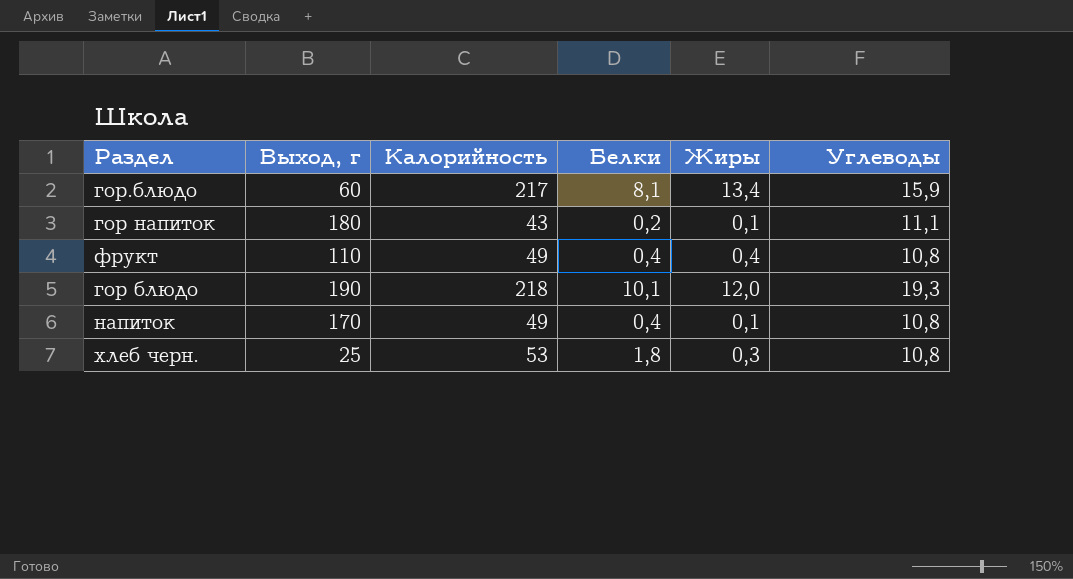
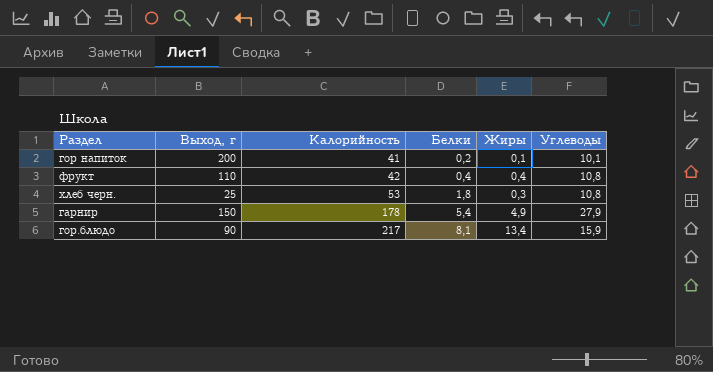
row order: none -> Калорийность ascending
row гор блюдо: 190 | 218 | 10,1 | 12,0 | 19,3 -> none
row напиток: 170 | 49 | 0,4 | 0,1 | 10,8 -> none
гор напиток | Выход, г: 180 -> 200
гор напиток | Калорийность: 43 -> 41
гор напиток | Углеводы: 11,1 -> 10,1
фрукт | Калорийность: 49 -> 42
row гарнир: none -> 150 | 178 | 5,4 | 4,9 | 27,9
гор.блюдо | Выход, г: 60 -> 90

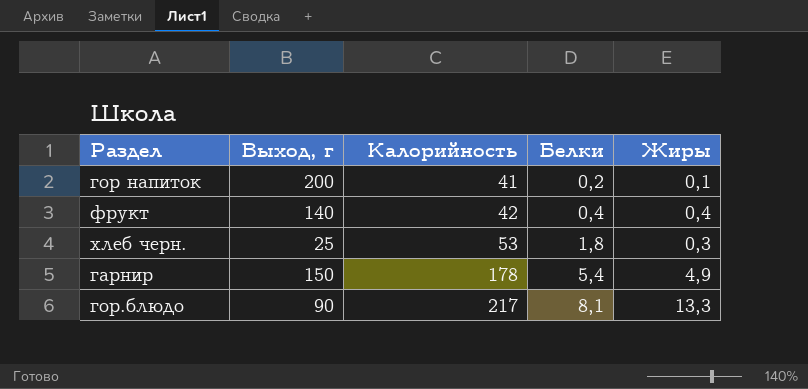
column Углеводы | position: 6 -> none
фрукт | Выход, г: 110 -> 140
гор.блюдо | Жиры: 13,4 -> 13,3

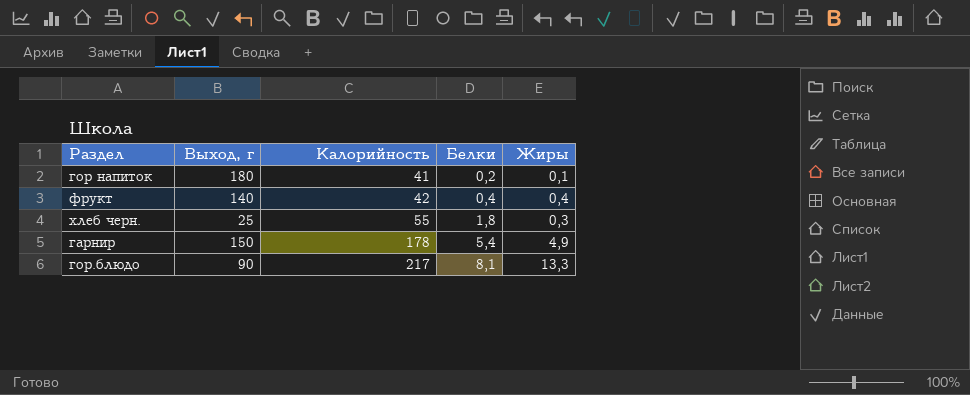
гор напиток | Выход, г: 200 -> 180
хлеб черн. | Калорийность: 53 -> 55

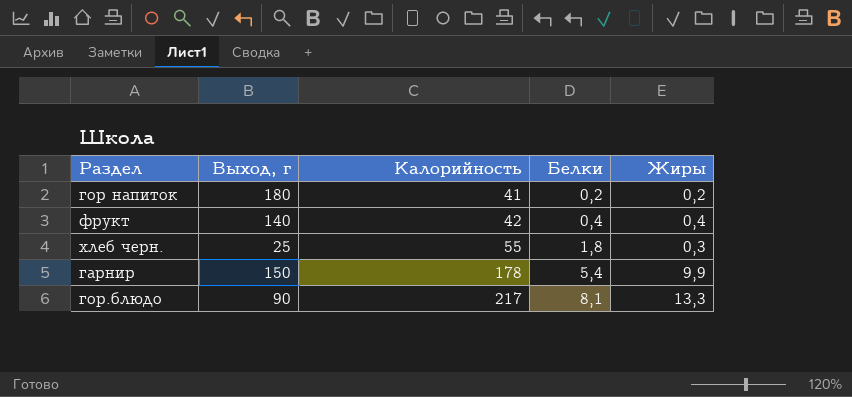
гор напиток | Жиры: 0,1 -> 0,2
гарнир | Жиры: 4,9 -> 9,9

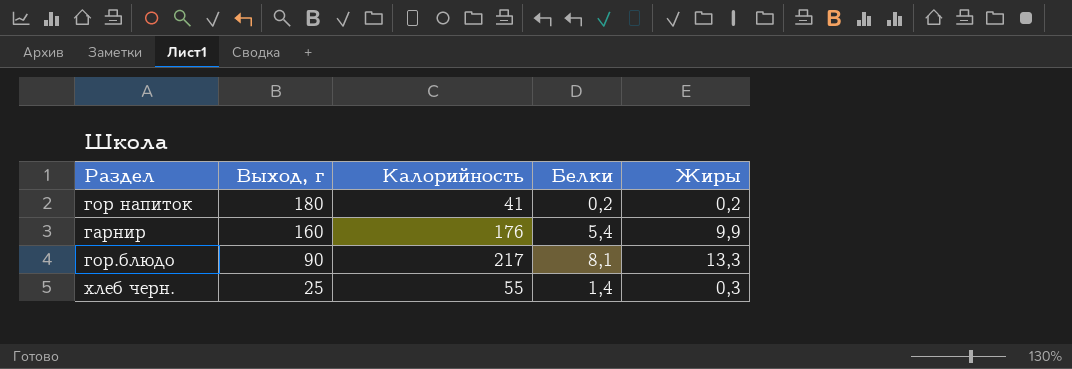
row order: Калорийность ascending -> Выход, г descending
row фрукт: 140 | 42 | 0,4 | 0,4 -> none
гарнир | Выход, г: 150 -> 160
гарнир | Калорийность: 178 -> 176
хлеб черн. | Белки: 1,8 -> 1,4

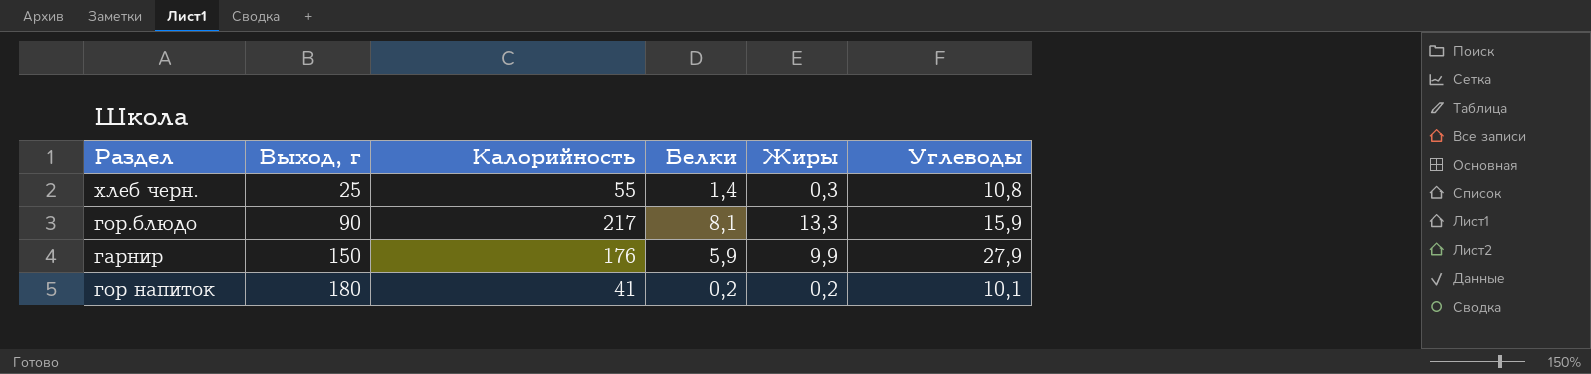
row order: Выход, г descending -> Выход, г ascending
column Углеводы | position: none -> 6
гарнир | Выход, г: 160 -> 150
гарнир | Белки: 5,4 -> 5,9

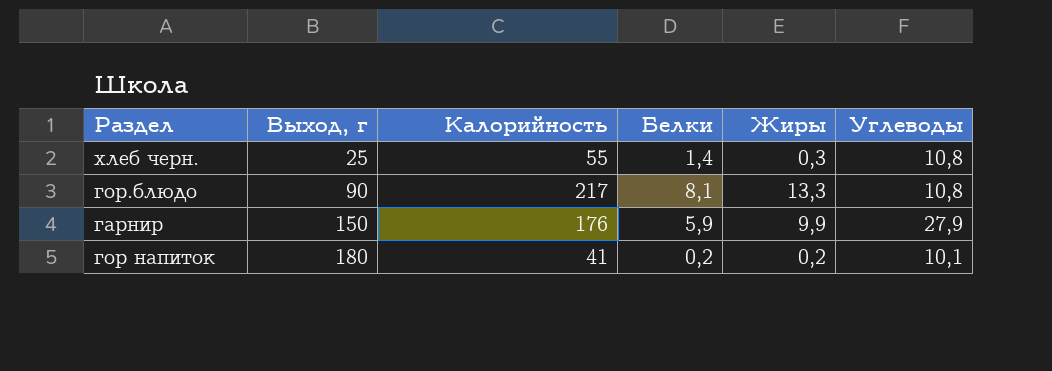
гор.блюдо | Углеводы: 15,9 -> 10,8

